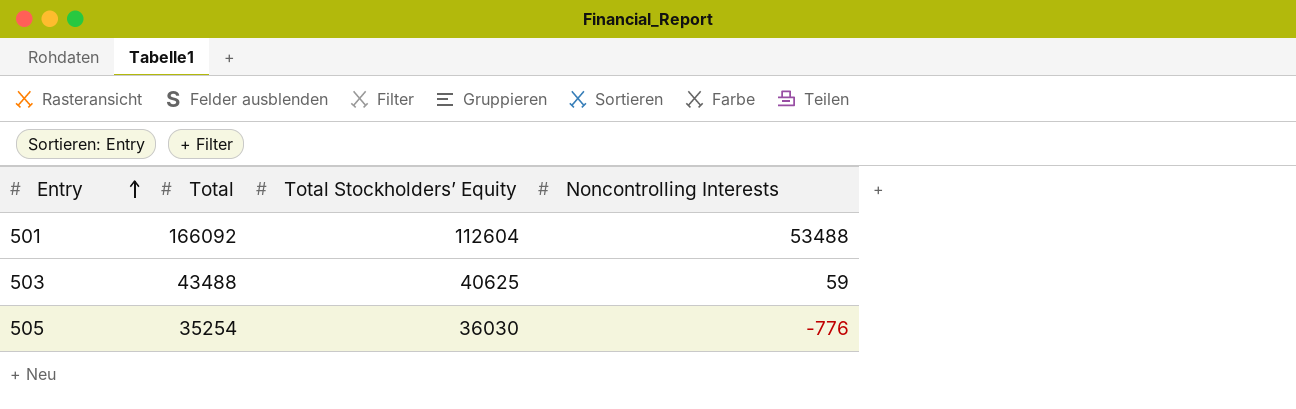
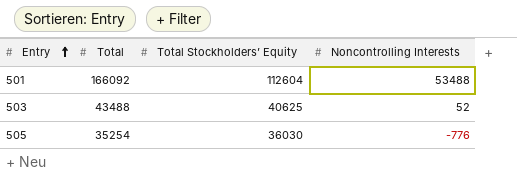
503 | Noncontrolling Interests: 59 -> 52

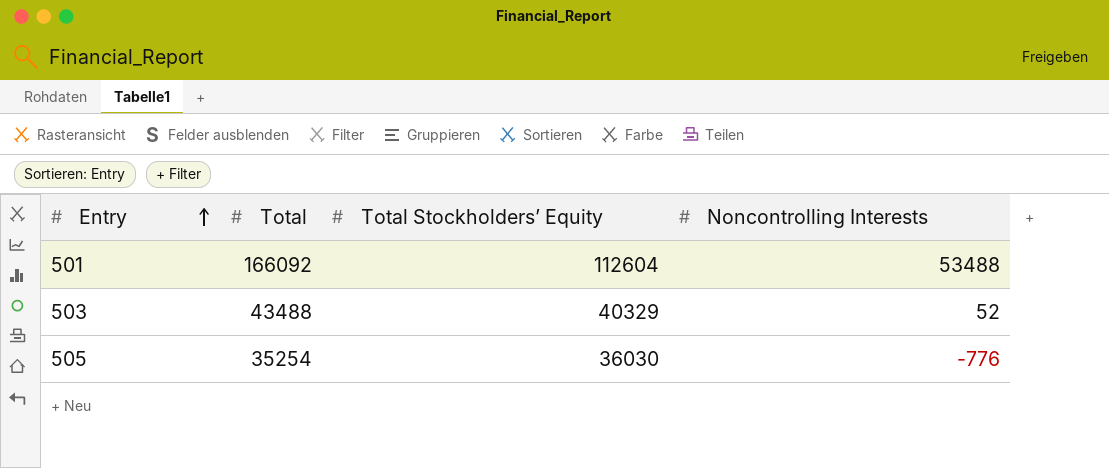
503 | Total Stockholders’ Equity: 40625 -> 40329

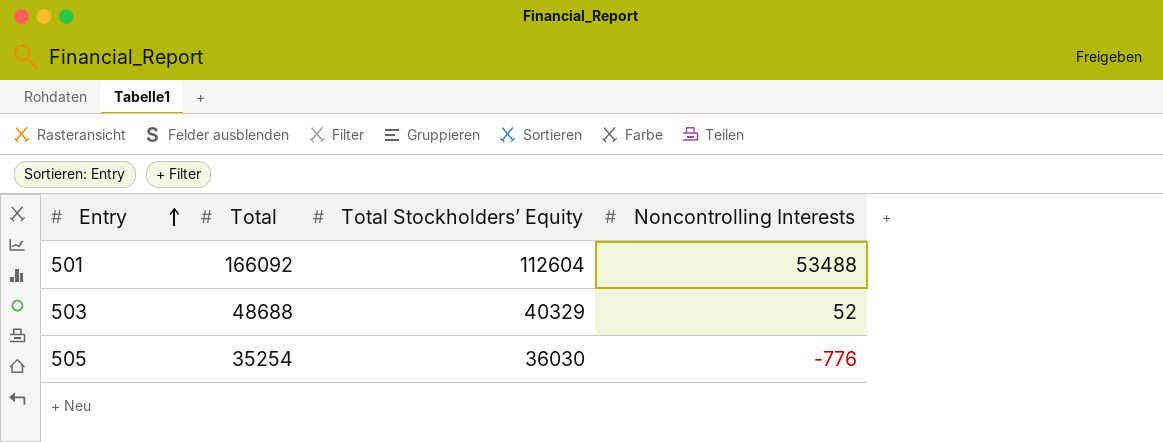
503 | Total: 43488 -> 48688

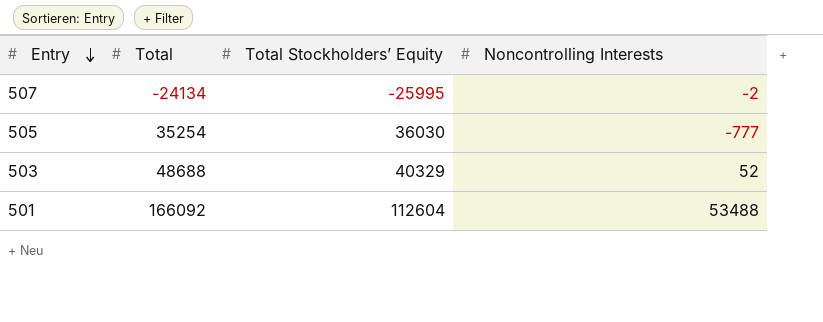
row order: Entry ascending -> Entry descending
row 507: none -> -24134 | -25995 | -2
505 | Noncontrolling Interests: -776 -> -777

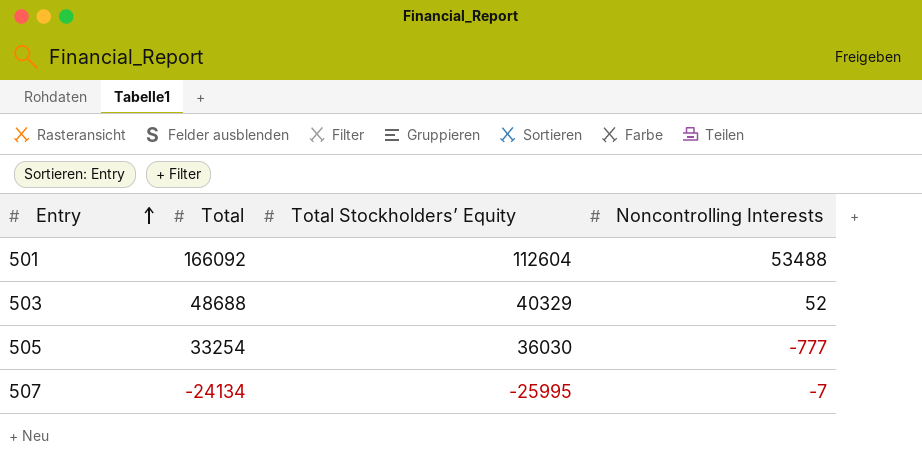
row order: Entry descending -> Entry ascending
505 | Total: 35254 -> 33254
507 | Noncontrolling Interests: -2 -> -7

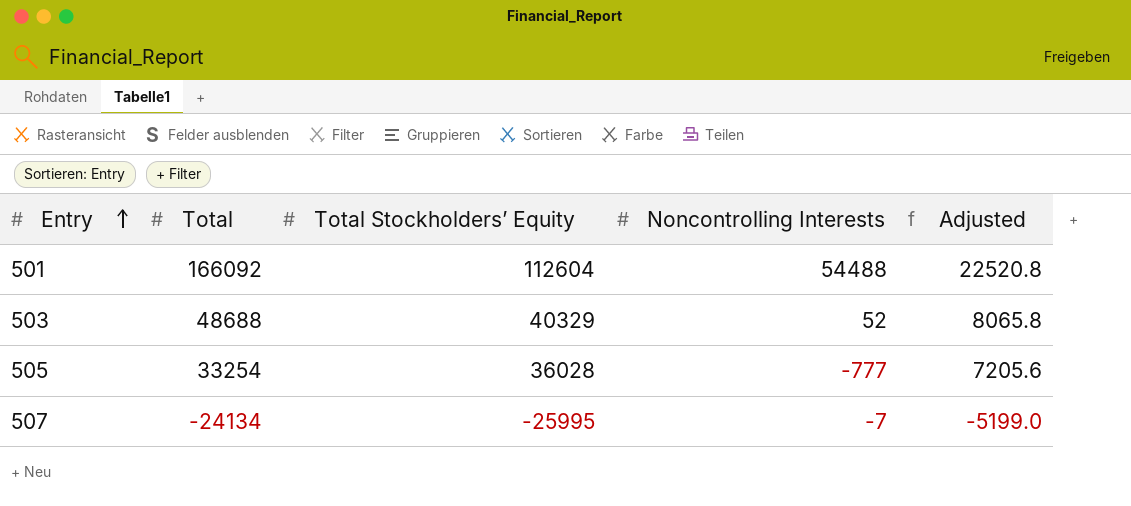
column Adjusted | formula: none -> [Total Stockholders’ Equity] * 0.2
501 | Noncontrolling Interests: 53488 -> 54488
505 | Total Stockholders’ Equity: 36030 -> 36028

